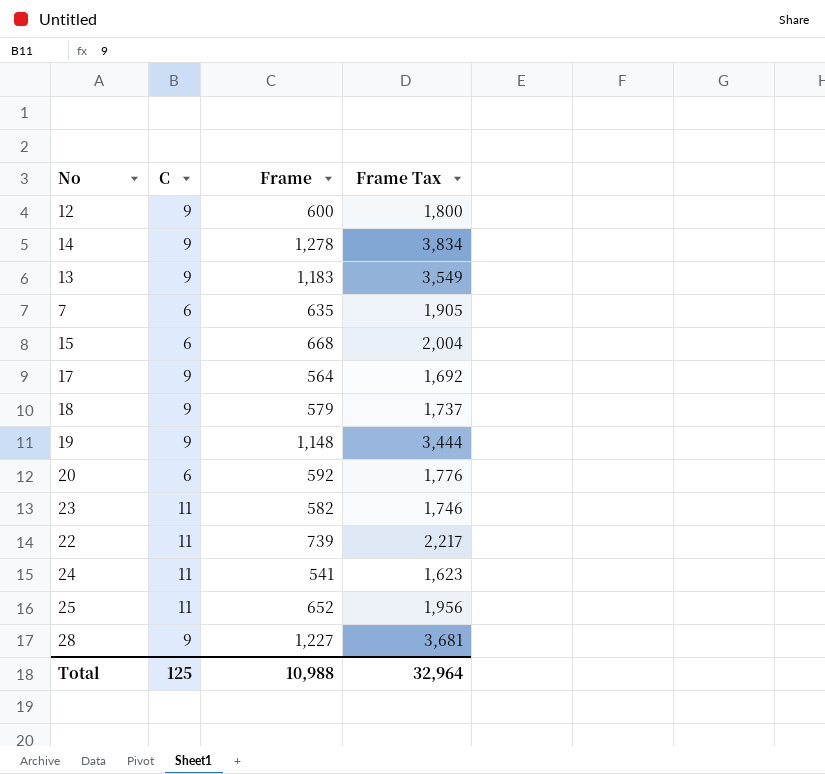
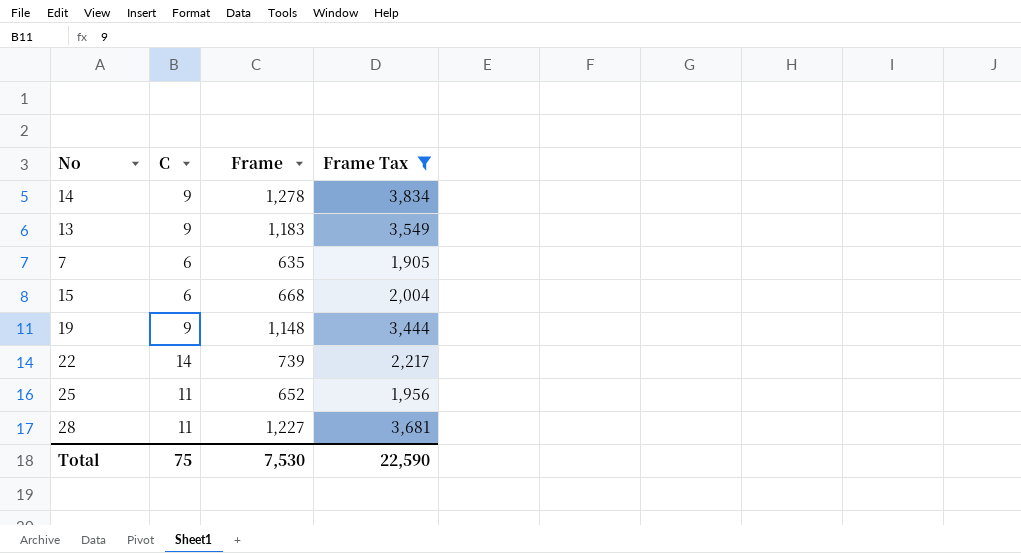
filter: none -> Frame Tax >= 1,905
22 | C: 11 -> 14
28 | C: 9 -> 11
Total | C: 125 -> 75
Total | Frame: 10,988 -> 7,530
Total | Frame Tax: 32,964 -> 22,590

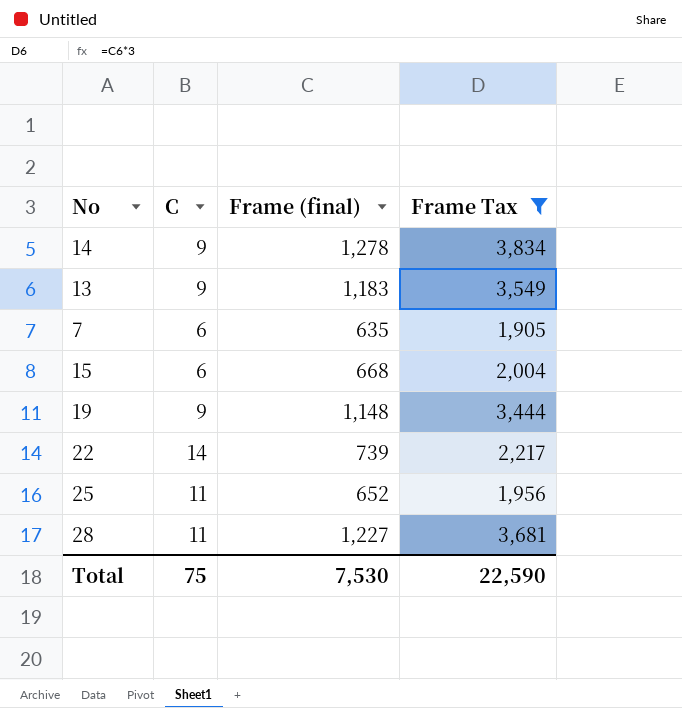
column name: Frame -> Frame (final)

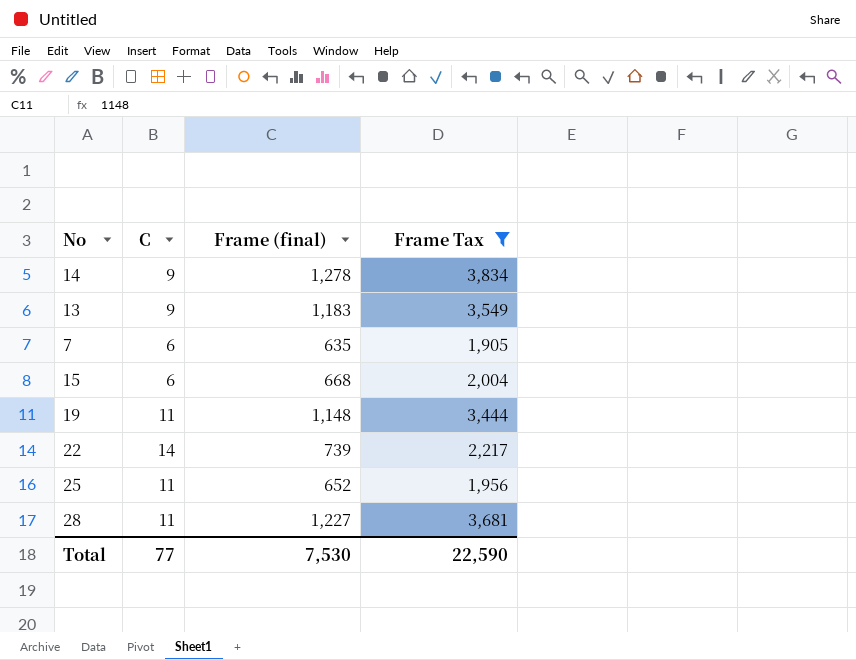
19 | C: 9 -> 11
Total | C: 75 -> 77

